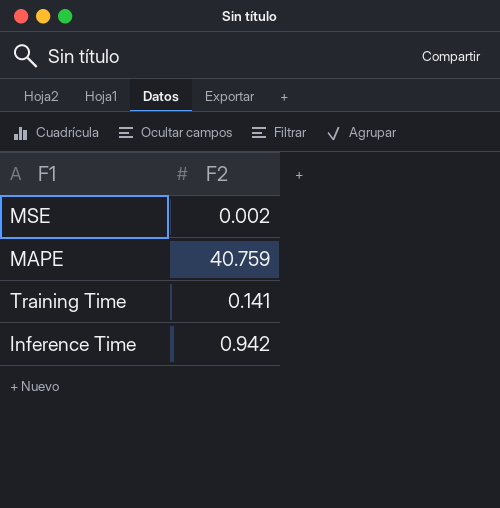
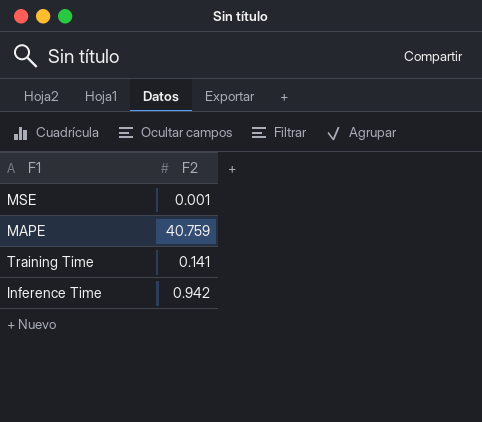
MSE | F2: 0.002 -> 0.001

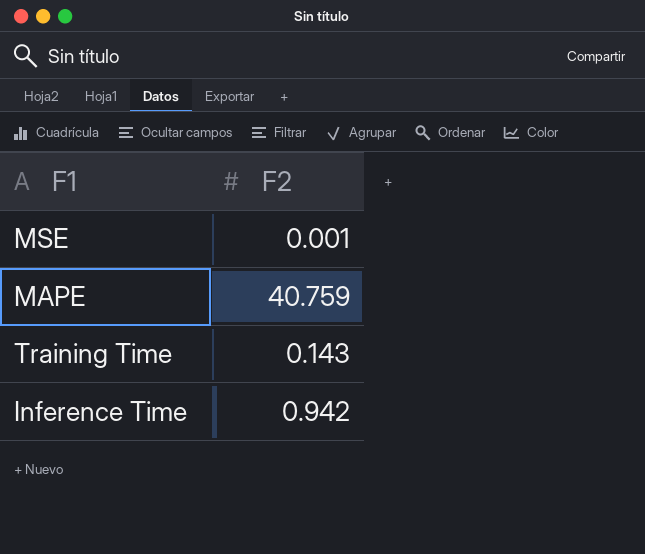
Training Time | F2: 0.141 -> 0.143

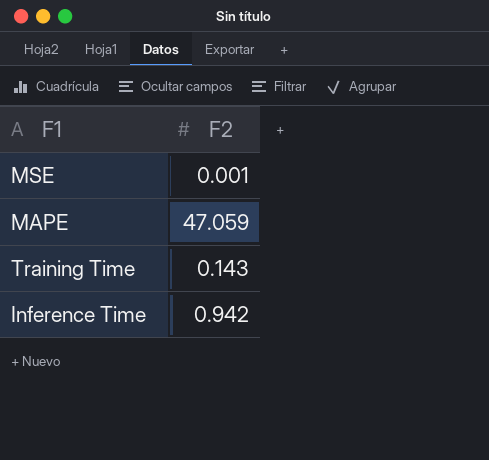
MAPE | F2: 40.759 -> 47.059

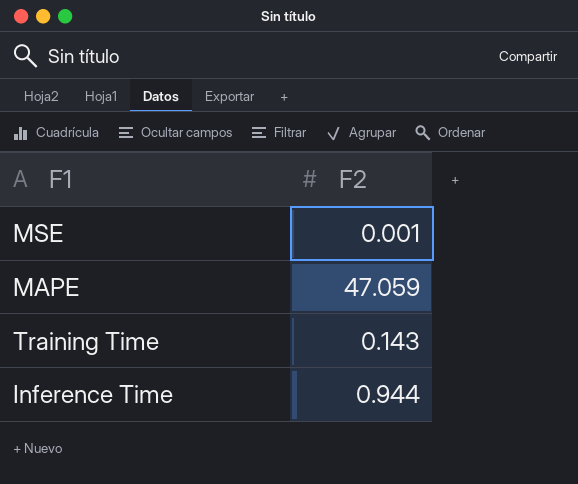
Inference Time | F2: 0.942 -> 0.944

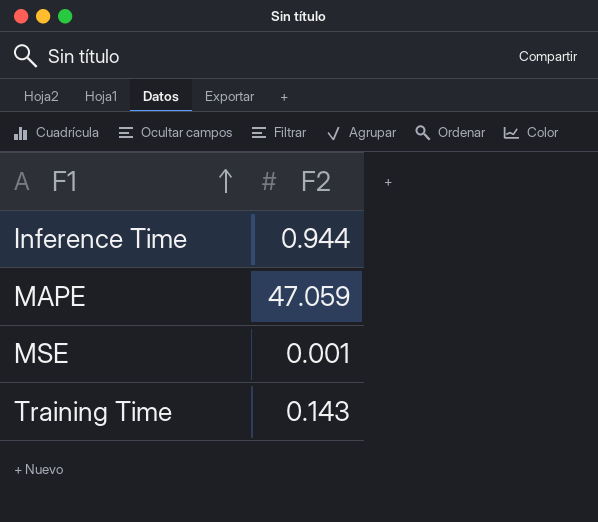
row order: none -> F1 ascending

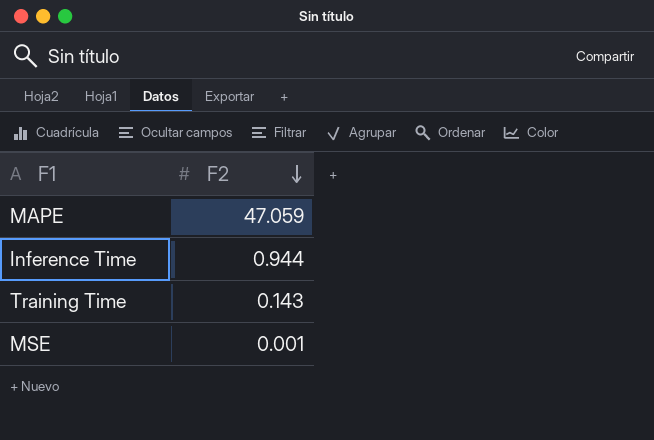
row order: F1 ascending -> F2 descending

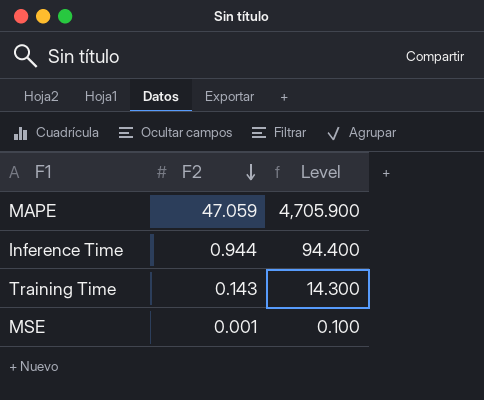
column Level | formula: none -> [F2] * 100

